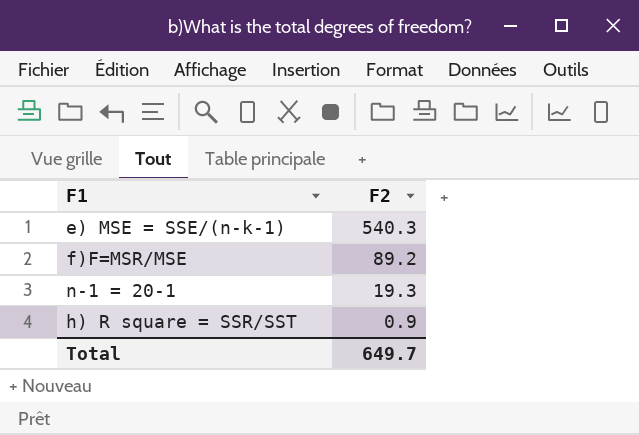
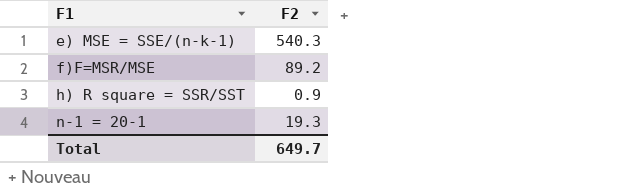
row order: F2 descending -> F1 ascending

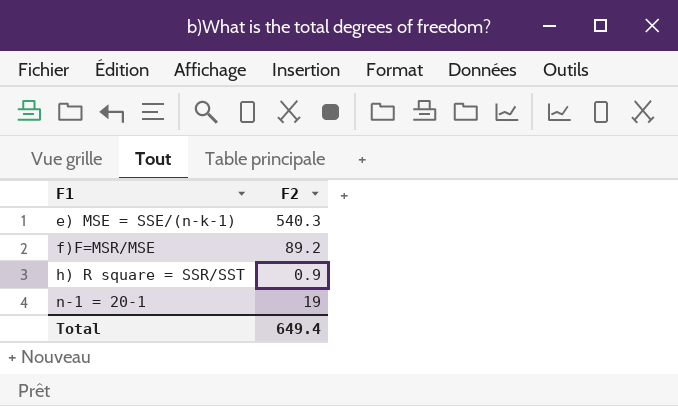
n-1 = 20-1 | F2: 19.3 -> 19
Total | F2: 649.7 -> 649.4

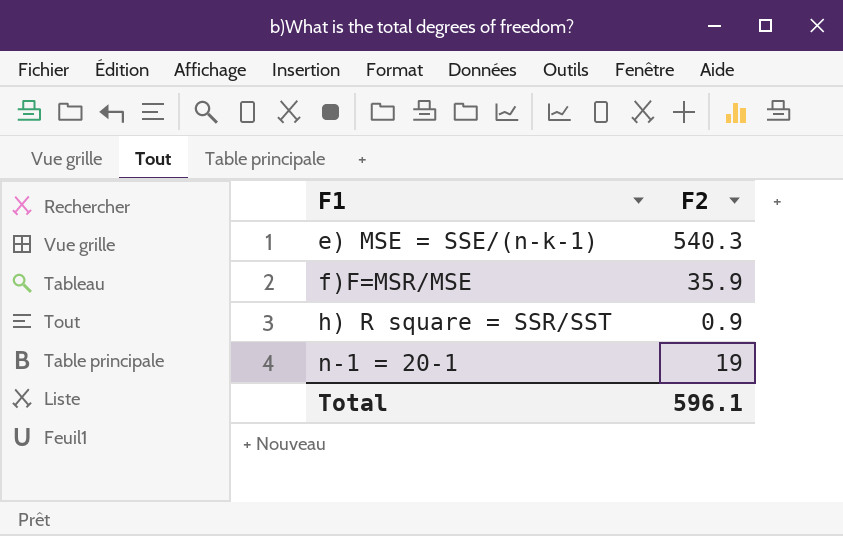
f)F=MSR/MSE | F2: 89.2 -> 35.9
Total | F2: 649.4 -> 596.1

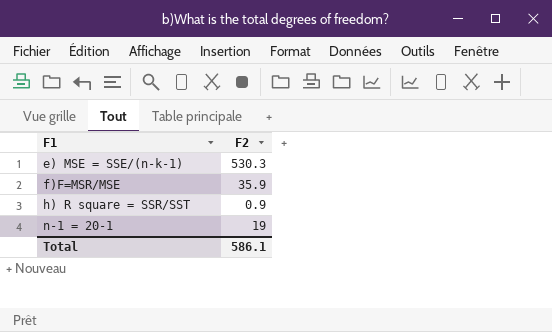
e) MSE = SSE/(n-k-1) | F2: 540.3 -> 530.3
Total | F2: 596.1 -> 586.1

